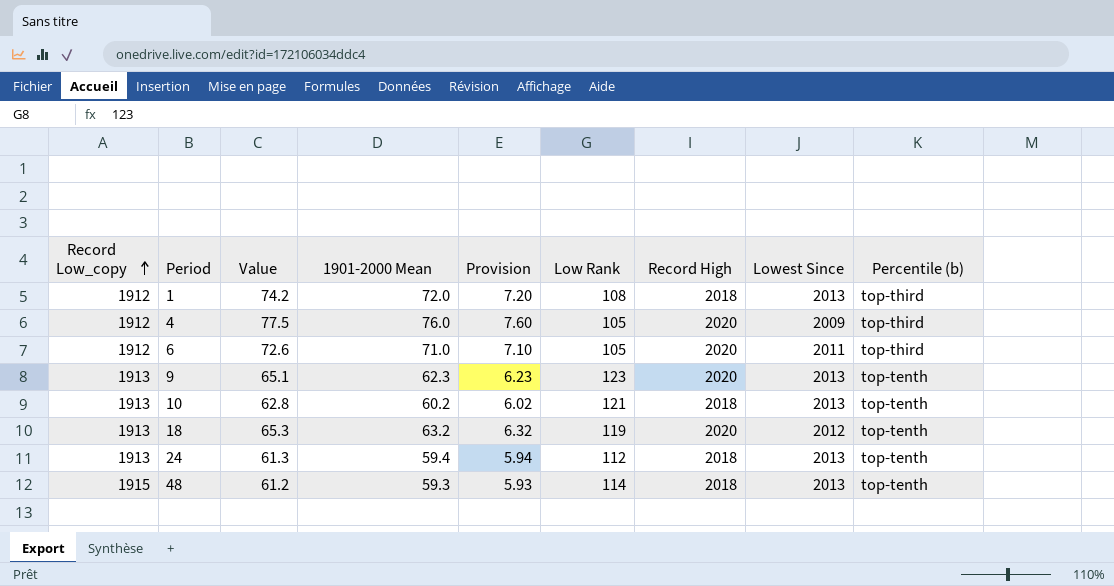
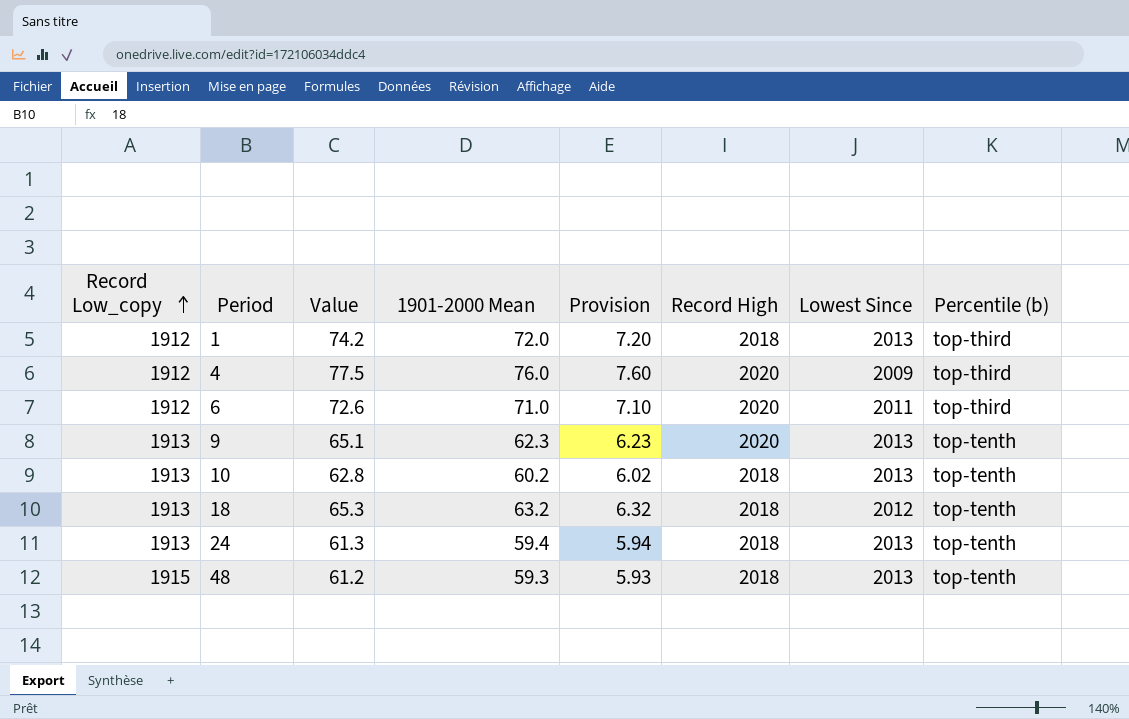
column Low Rank | position: 6 -> none
18 | Record High: 2020 -> 2018

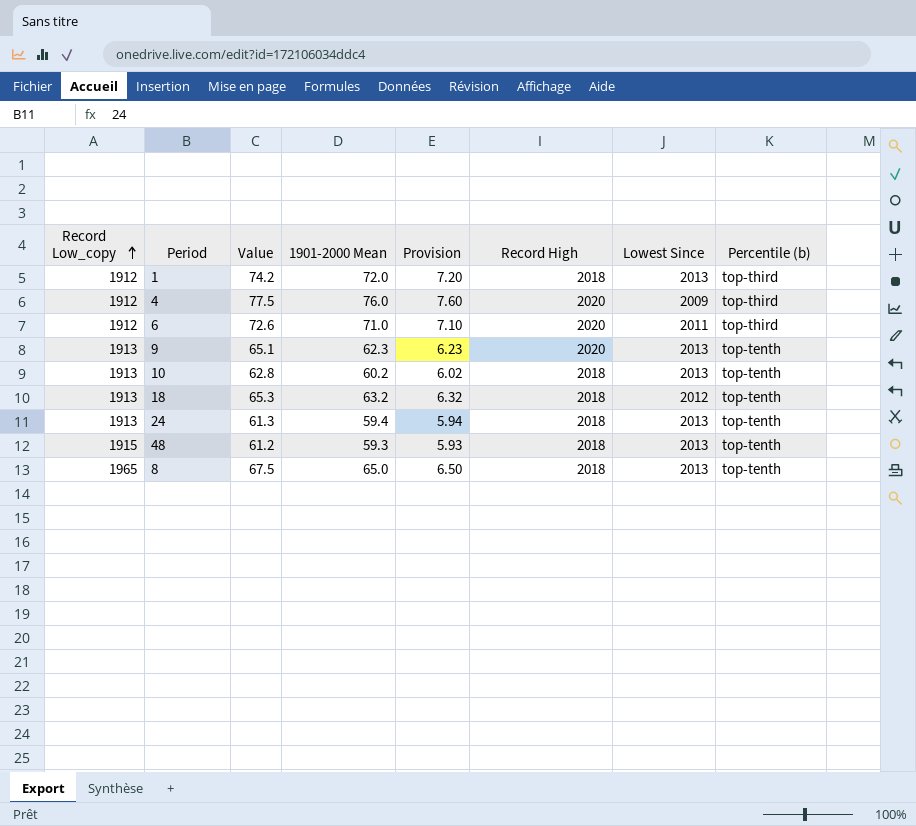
row 8: none -> 1965 | 67.5 | 65.0 | 6.50 | 2018 | 2013 | top-tenth

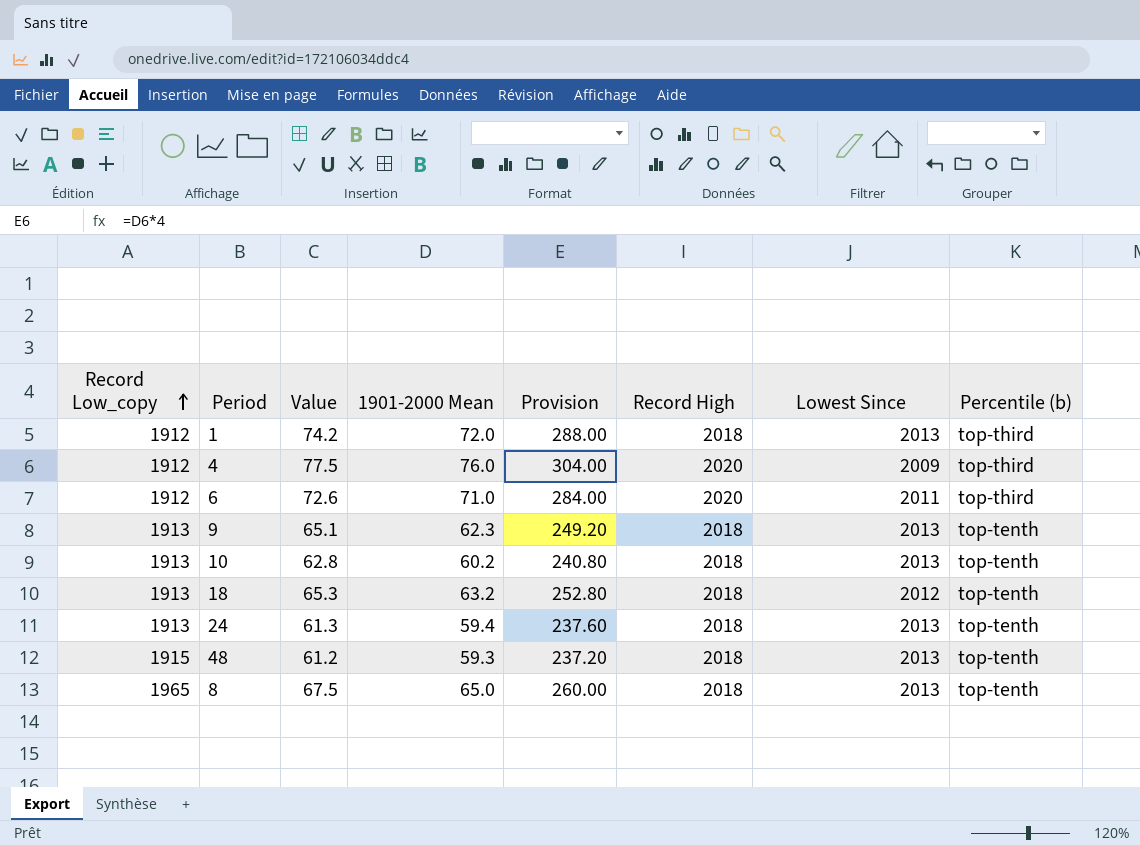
column Provision | formula: [1901-2000 Mean] * 0.1 -> [1901-2000 Mean] * 4
9 | Record High: 2020 -> 2018

